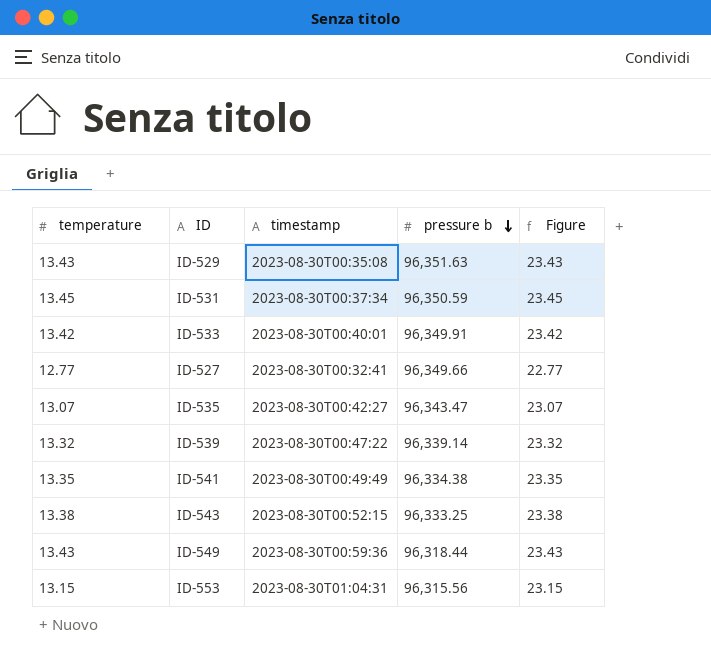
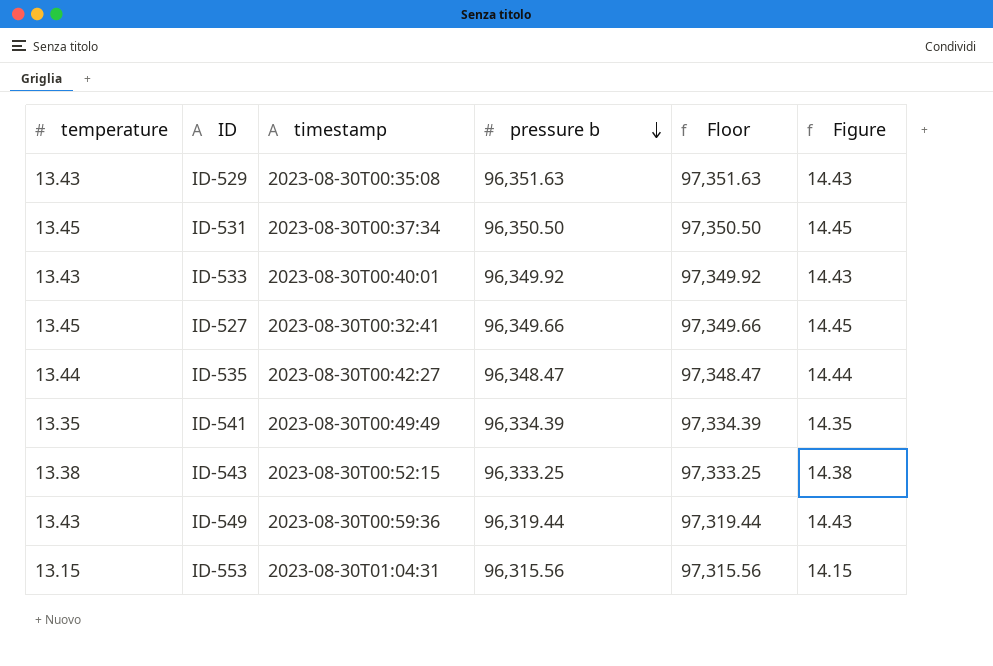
column Floor | formula: none -> [pressure b] + 1000
column Figure | formula: [temperature] + 10 -> [temperature] + 1
row ID-539: 13.32 | 2023-08-30T00:47:22 | 96,339.14 | 23.32 -> none
ID-531 | pressure b: 96,350.59 -> 96,350.50
ID-533 | temperature: 13.42 -> 13.43
ID-533 | pressure b: 96,349.91 -> 96,349.92
ID-527 | temperature: 12.77 -> 13.45
ID-535 | temperature: 13.07 -> 13.44
ID-535 | pressure b: 96,343.47 -> 96,348.47
ID-541 | pressure b: 96,334.38 -> 96,334.39
ID-549 | pressure b: 96,318.44 -> 96,319.44

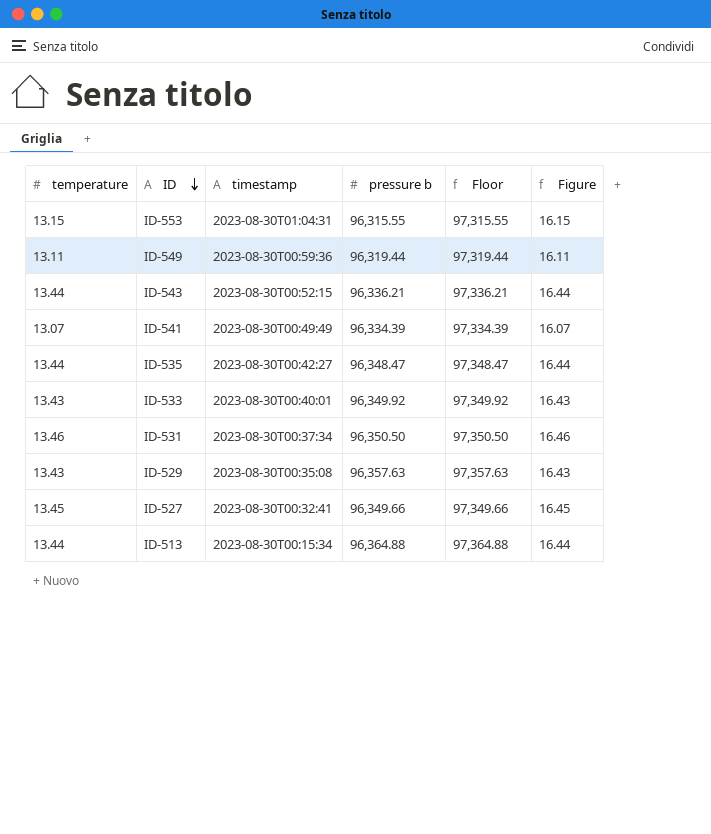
row order: pressure b descending -> ID descending
column Figure | formula: [temperature] + 1 -> [temperature] + 3
ID-553 | pressure b: 96,315.56 -> 96,315.55
ID-553 | Floor: 97,315.56 -> 97,315.55
ID-549 | temperature: 13.43 -> 13.11
ID-543 | temperature: 13.38 -> 13.44
ID-543 | pressure b: 96,333.25 -> 96,336.21
ID-543 | Floor: 97,333.25 -> 97,336.21
ID-541 | temperature: 13.35 -> 13.07
ID-531 | temperature: 13.45 -> 13.46
ID-529 | pressure b: 96,351.63 -> 96,357.63
ID-529 | Floor: 97,351.63 -> 97,357.63
row ID-513: none -> 13.44 | 2023-08-30T00:15:34 | 96,364.88 | 97,364.88 | 16.44

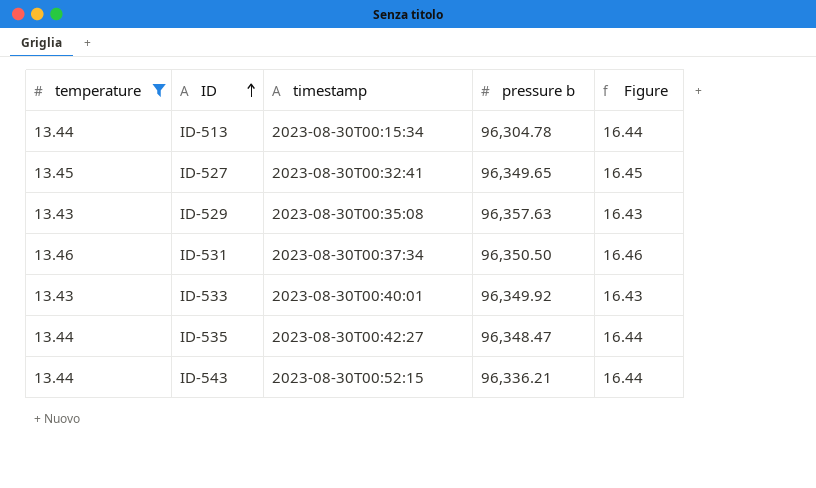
filter: none -> temperature >= 13.43
row order: ID descending -> ID ascending
column Floor | formula: [pressure b] + 1000 -> none
ID-513 | pressure b: 96,364.88 -> 96,304.78
ID-527 | pressure b: 96,349.66 -> 96,349.65

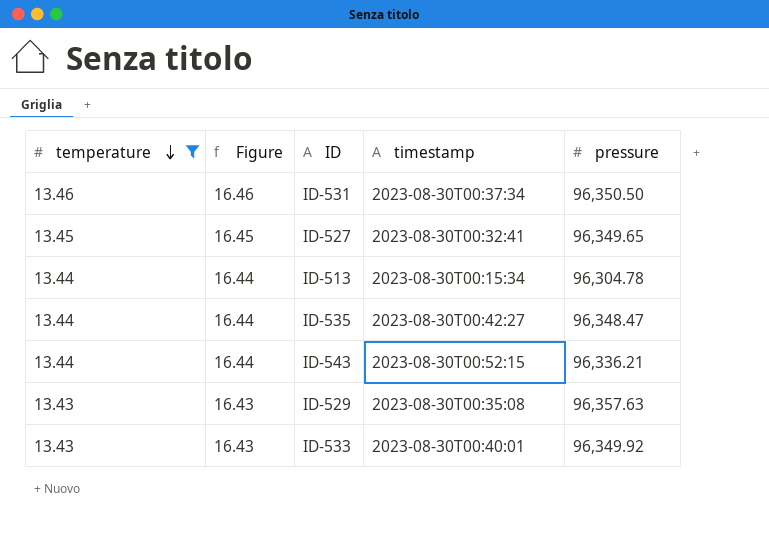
row order: ID ascending -> temperature descending
column Figure | position: 5 -> 2
column name: pressure b -> pressure

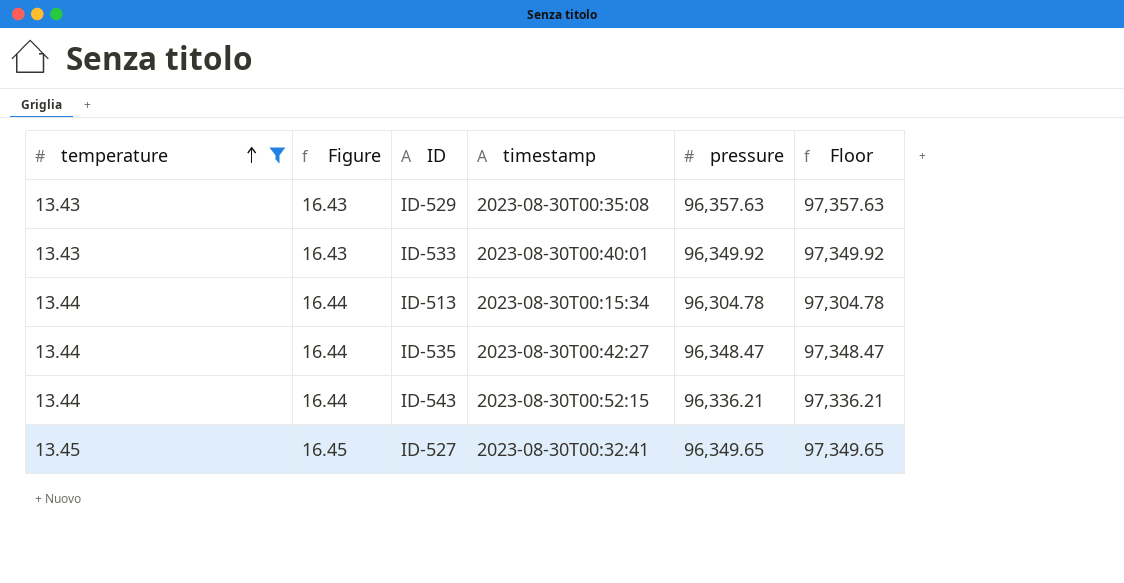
row order: temperature descending -> temperature ascending
column Floor | formula: none -> [pressure] + 1000
row ID-531: 13.46 | 16.46 | 2023-08-30T00:37:34 | 96,350.50 -> none

